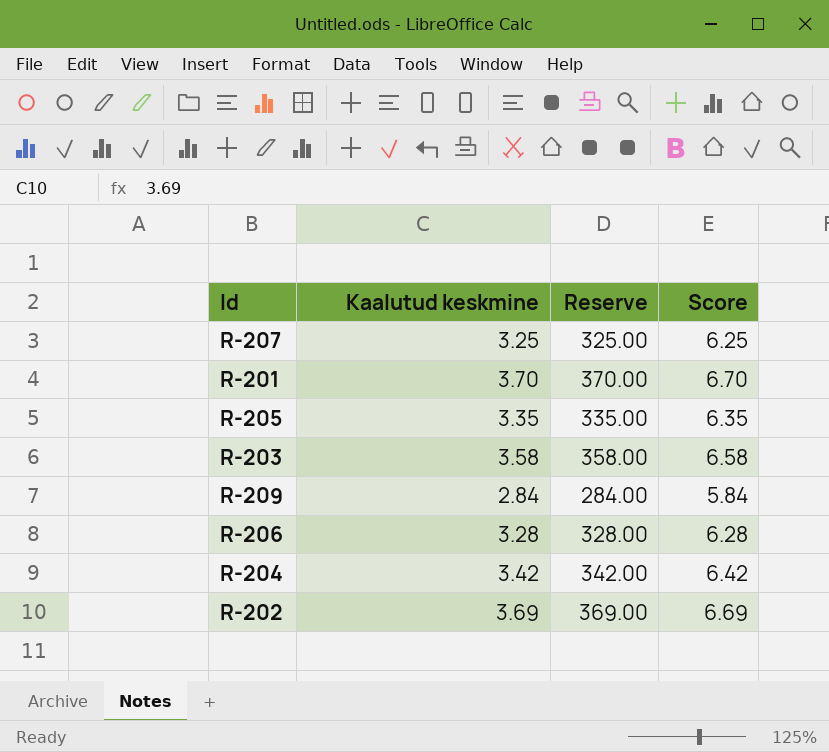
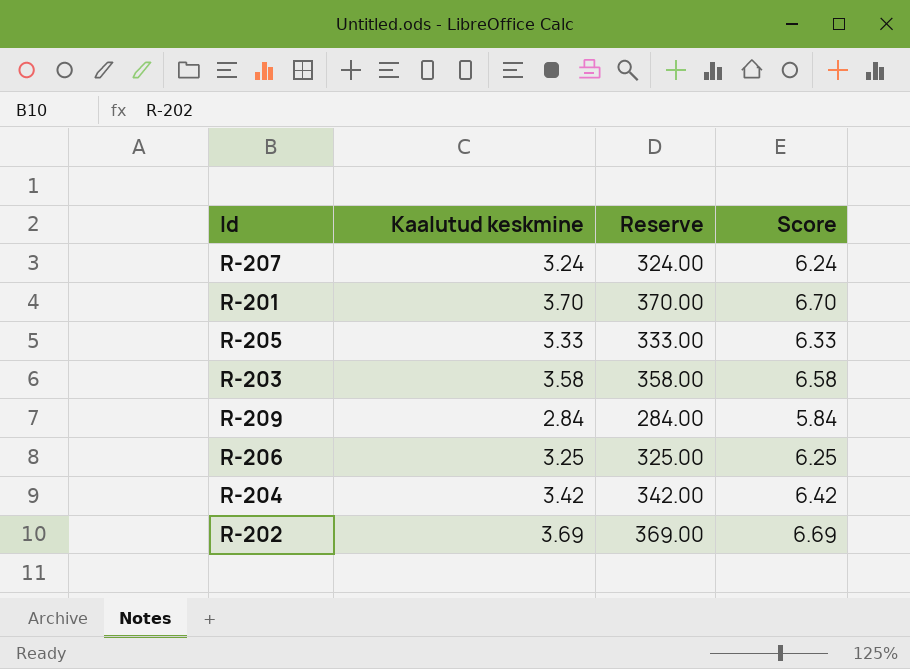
R-207 | Kaalutud keskmine: 3.25 -> 3.24
R-207 | Reserve: 325.00 -> 324.00
R-207 | Score: 6.25 -> 6.24
R-205 | Kaalutud keskmine: 3.35 -> 3.33
R-205 | Reserve: 335.00 -> 333.00
R-205 | Score: 6.35 -> 6.33
R-206 | Kaalutud keskmine: 3.28 -> 3.25
R-206 | Reserve: 328.00 -> 325.00
R-206 | Score: 6.28 -> 6.25

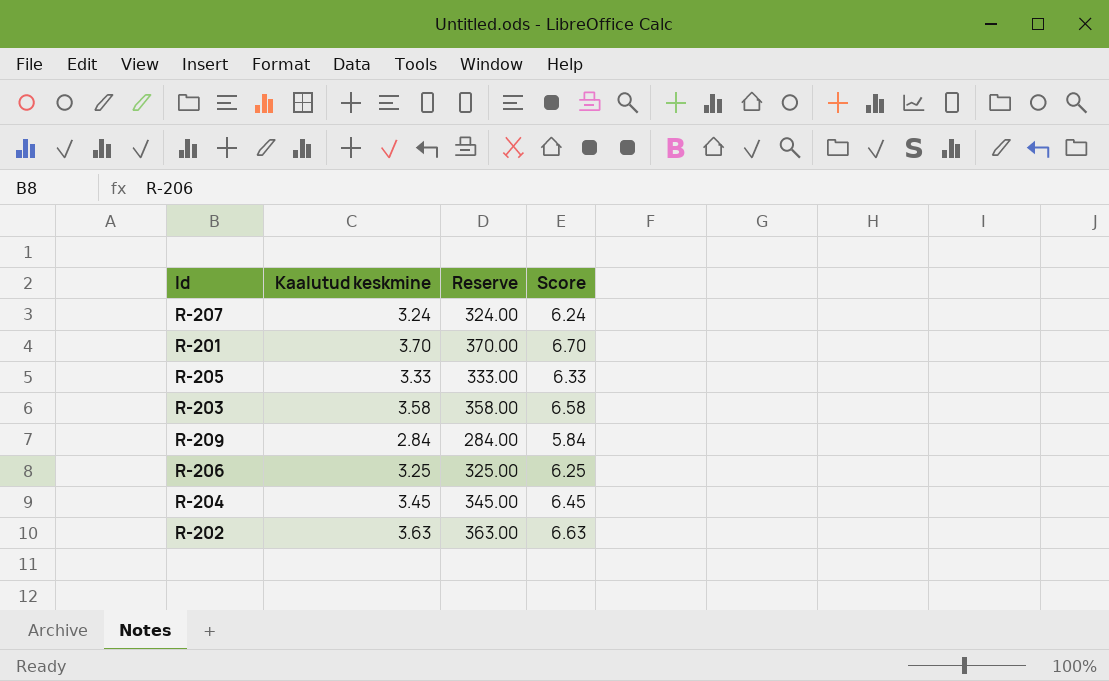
R-204 | Kaalutud keskmine: 3.42 -> 3.45
R-204 | Reserve: 342.00 -> 345.00
R-204 | Score: 6.42 -> 6.45
R-202 | Kaalutud keskmine: 3.69 -> 3.63
R-202 | Reserve: 369.00 -> 363.00
R-202 | Score: 6.69 -> 6.63

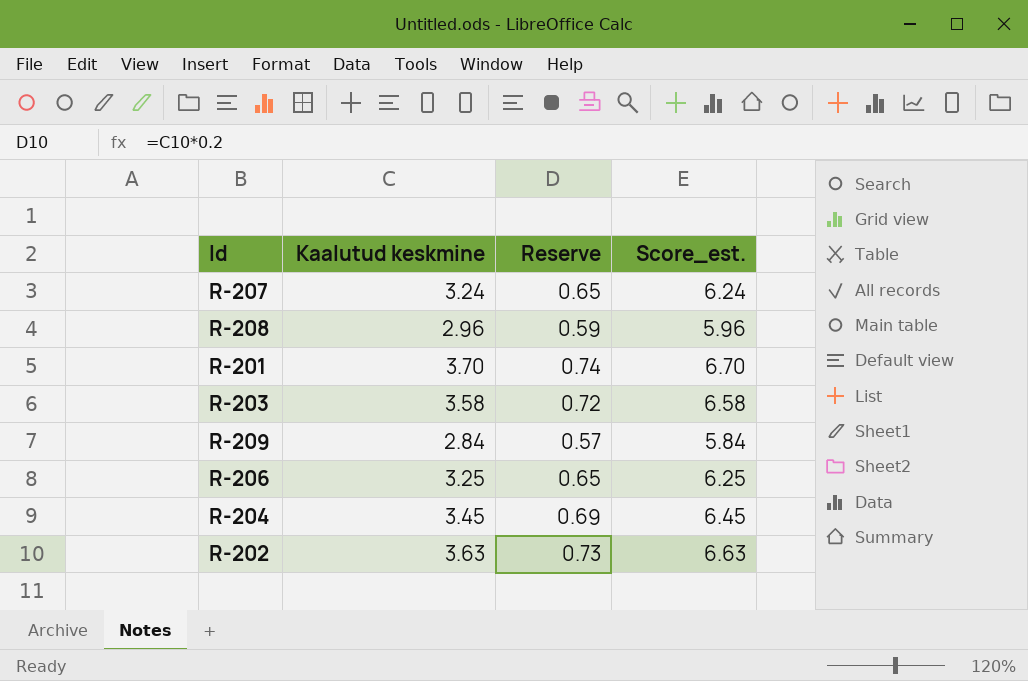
column Reserve | formula: [Kaalutud keskmine] * 100 -> [Kaalutud keskmine] * 0.2
column name: Score -> Score_est.
row R-205: 3.33 | 333.00 | 6.33 -> none
row R-208: none -> 2.96 | 0.59 | 5.96

